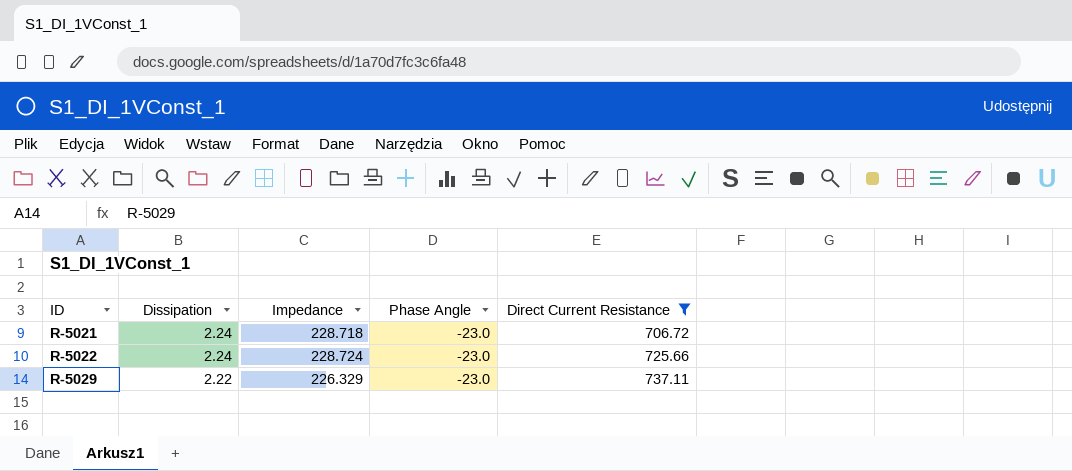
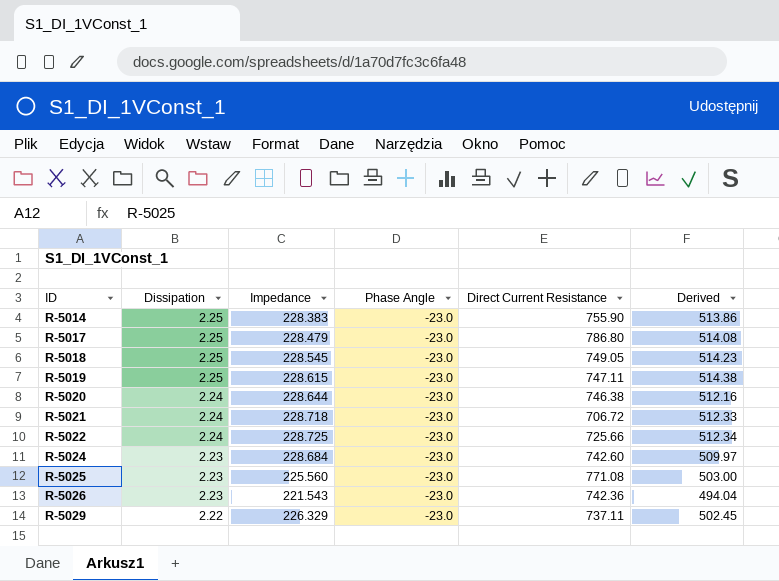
filter: Direct Current Resistance <= 737.11 -> none
column Derived | formula: none -> [Dissipation] * [Impedance]
R-5022 | Impedance: 228.724 -> 228.725

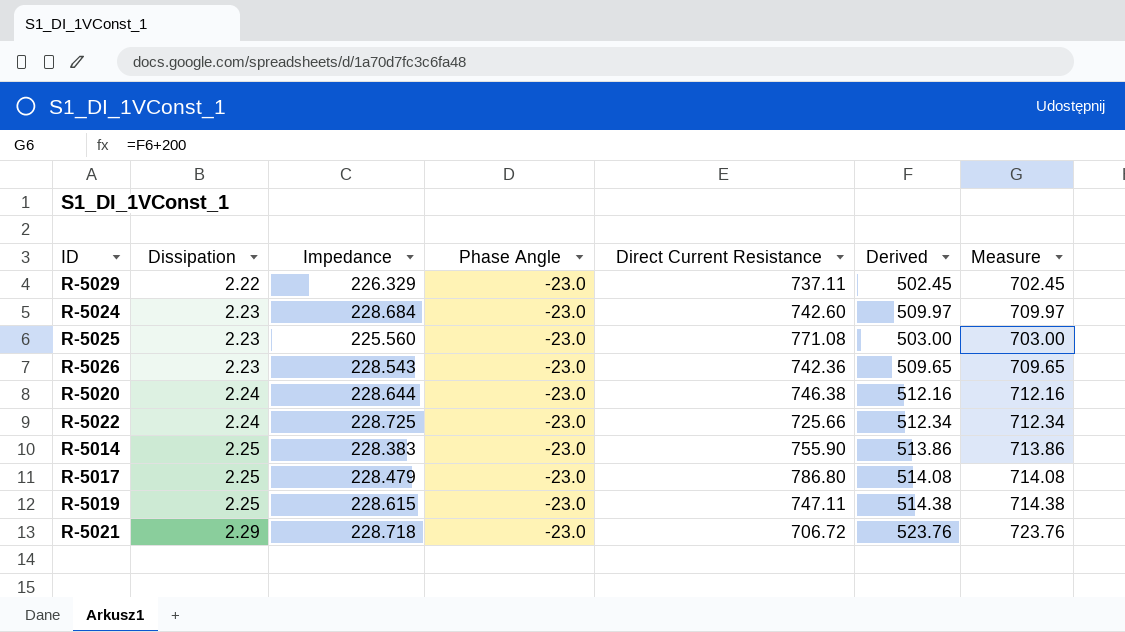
row order: ID ascending -> Dissipation ascending
column Measure | formula: none -> [Derived] + 200
row R-5018: 2.25 | 228.545 | -23.0 | 749.05 | 514.23 -> none
R-5026 | Impedance: 221.543 -> 228.543
R-5026 | Derived: 494.04 -> 509.65
R-5021 | Dissipation: 2.24 -> 2.29
R-5021 | Derived: 512.33 -> 523.76

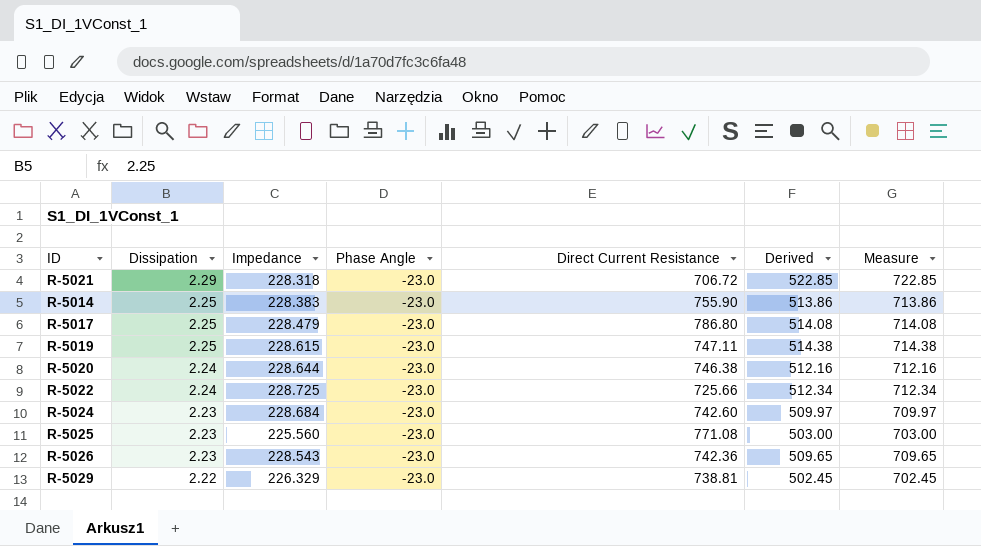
row order: Dissipation ascending -> Dissipation descending
R-5021 | Impedance: 228.718 -> 228.318
R-5021 | Derived: 523.76 -> 522.85
R-5021 | Measure: 723.76 -> 722.85
R-5029 | Direct Current Resistance: 737.11 -> 738.81

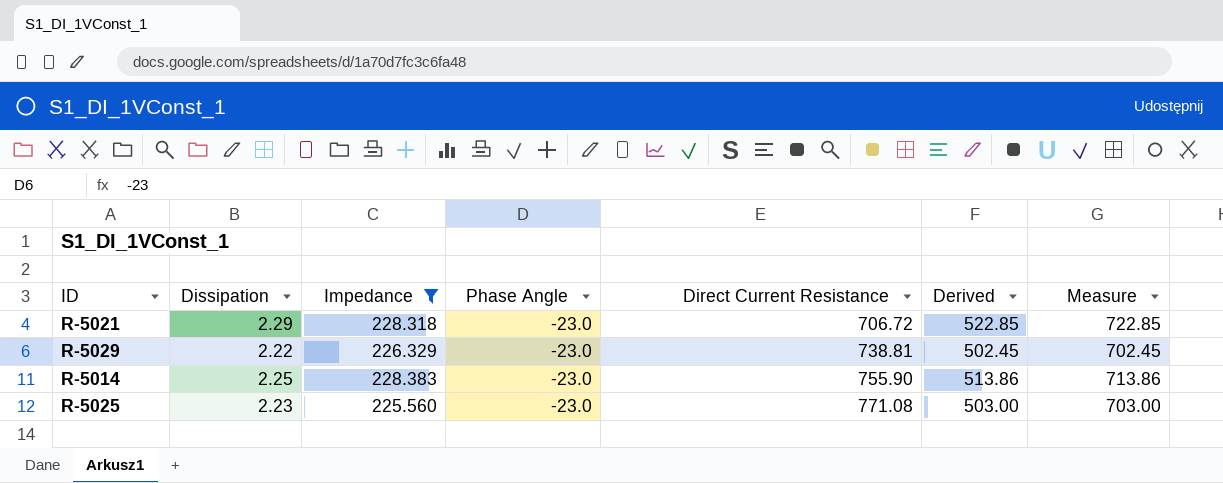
filter: none -> Impedance <= 228.383
row order: Dissipation descending -> Direct Current Resistance ascending

